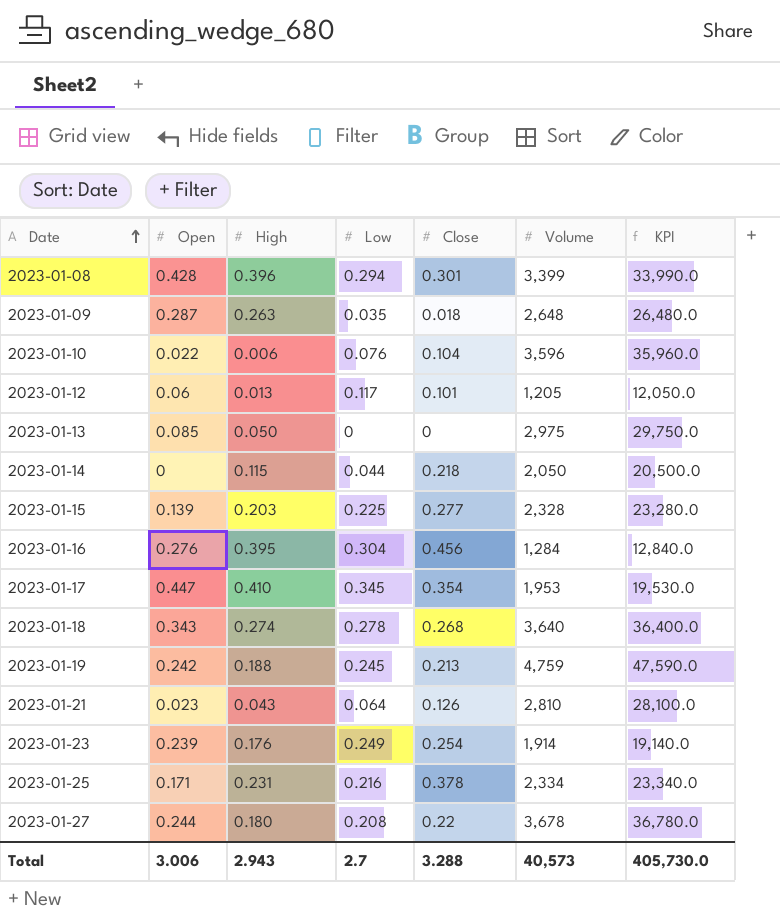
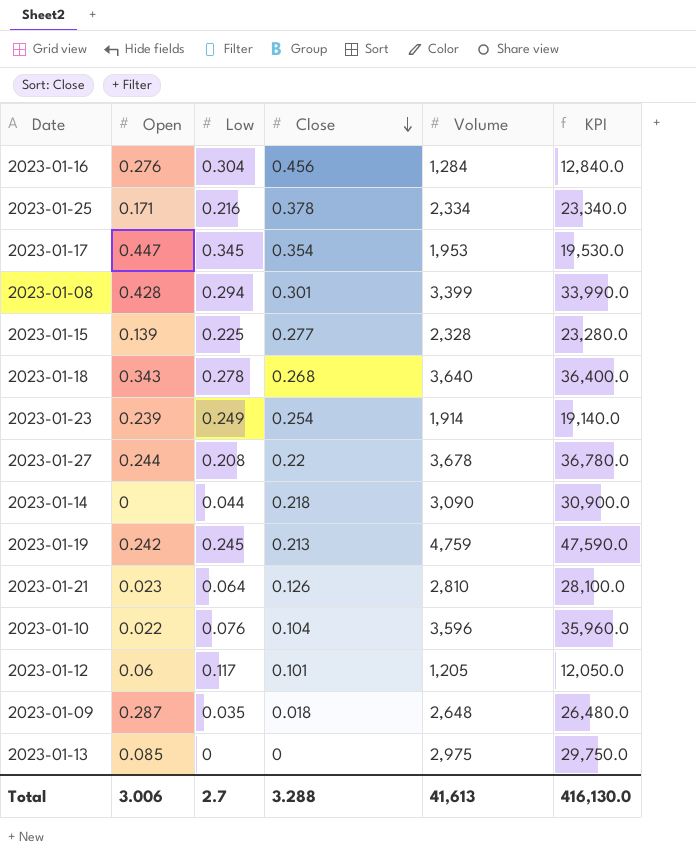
row order: Date ascending -> Close descending
column High | position: 3 -> none
2023-01-14 | Volume: 2,050 -> 3,090
2023-01-14 | KPI: 20,500.0 -> 30,900.0
Total | Volume: 40,573 -> 41,613
Total | KPI: 405,730.0 -> 416,130.0

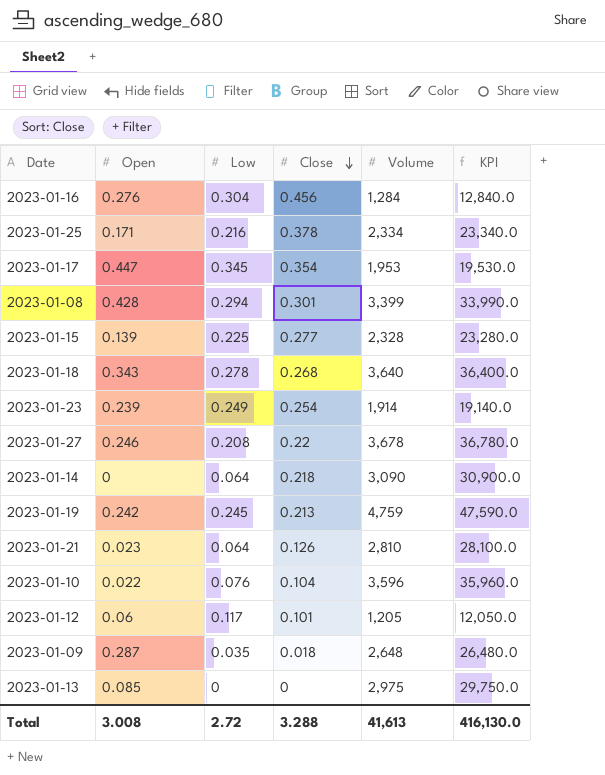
2023-01-27 | Open: 0.244 -> 0.246
2023-01-14 | Low: 0.044 -> 0.064
Total | Open: 3.006 -> 3.008
Total | Low: 2.7 -> 2.72

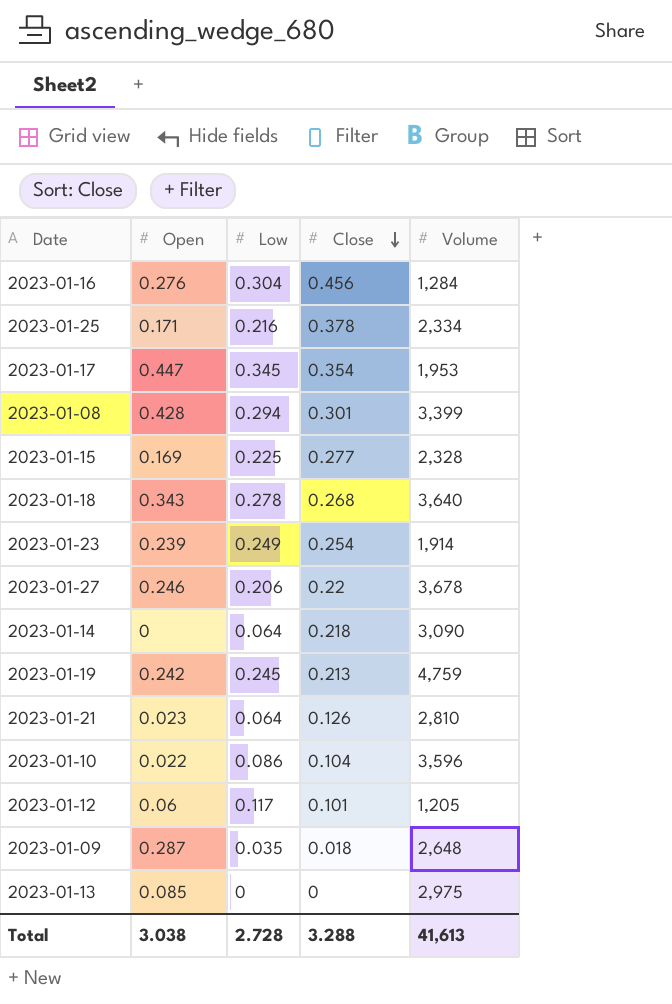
column KPI | formula: [Volume] * 10 -> none
2023-01-15 | Open: 0.139 -> 0.169
2023-01-27 | Low: 0.208 -> 0.206
2023-01-10 | Low: 0.076 -> 0.086
Total | Open: 3.008 -> 3.038
Total | Low: 2.72 -> 2.728

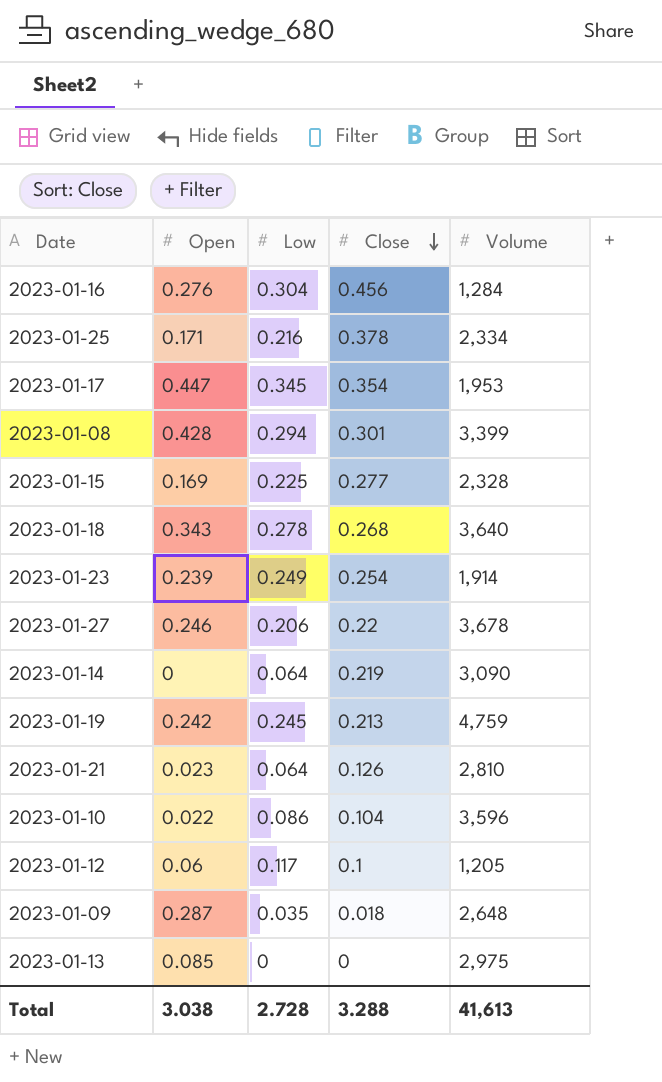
2023-01-14 | Close: 0.218 -> 0.219
2023-01-12 | Close: 0.101 -> 0.1

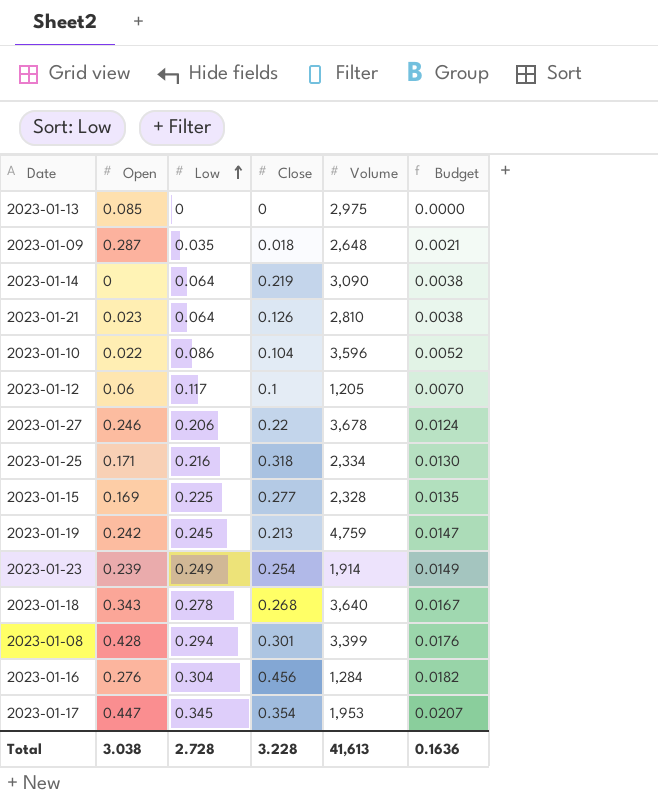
row order: Close descending -> Low ascending
column Budget | formula: none -> [Low] * 0.06
2023-01-25 | Close: 0.378 -> 0.318
Total | Close: 3.288 -> 3.228

